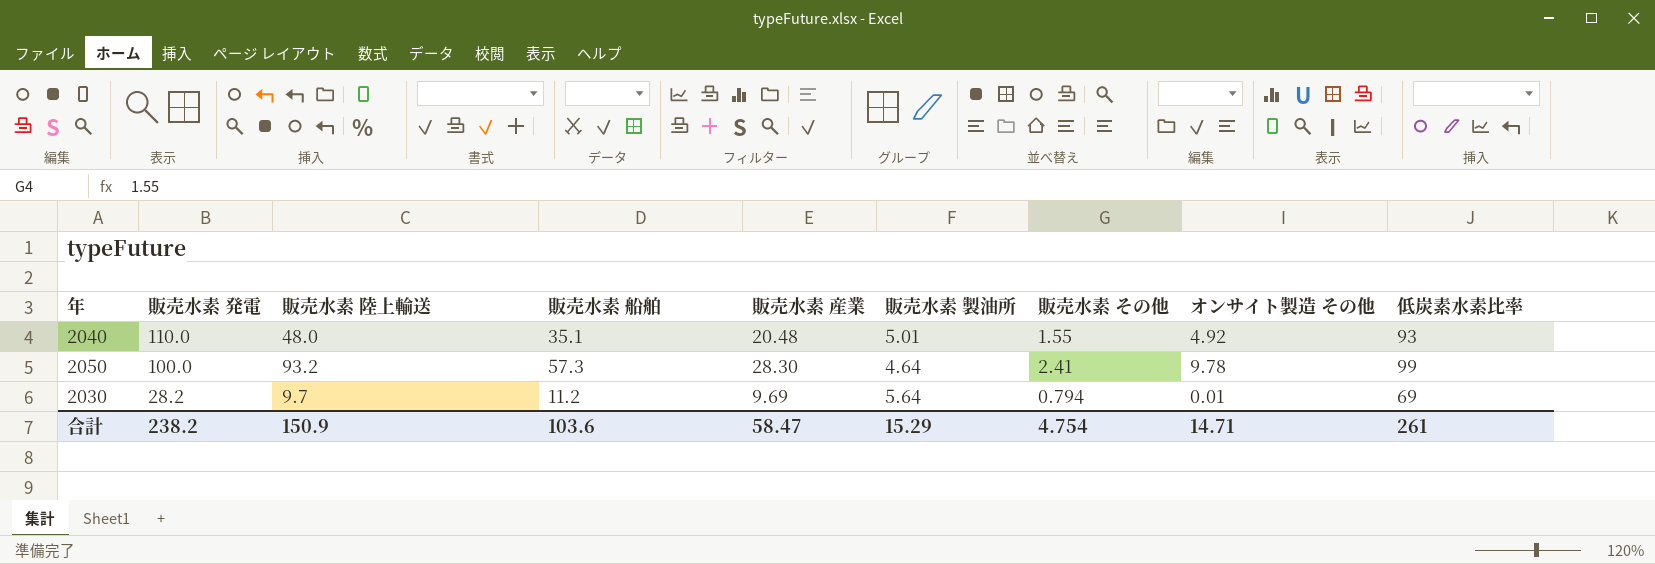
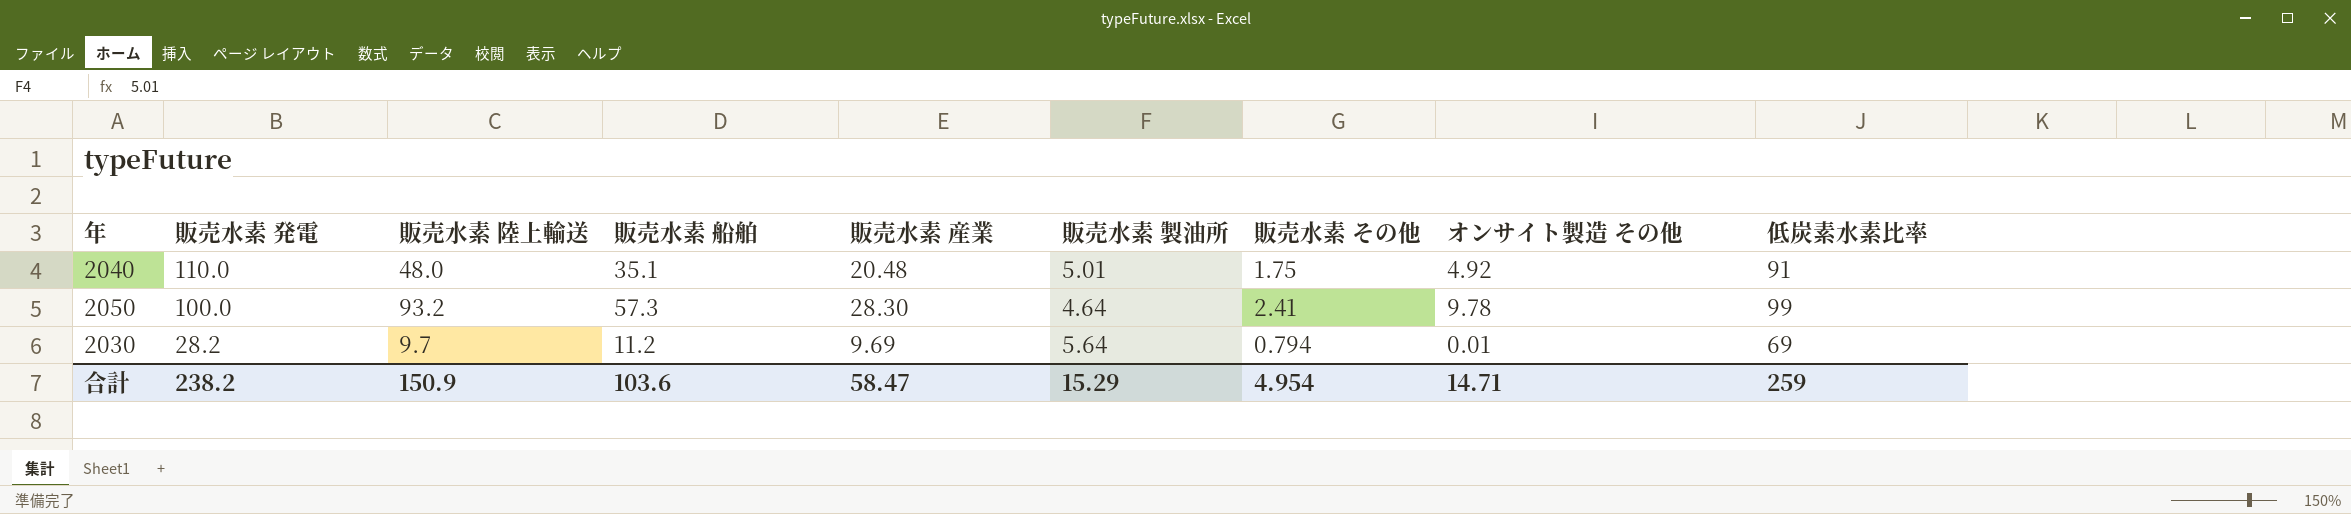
2040 | 販売水素 その他: 1.55 -> 1.75
2040 | 低炭素水素比率: 93 -> 91
合計 | 販売水素 その他: 4.754 -> 4.954
合計 | 低炭素水素比率: 261 -> 259

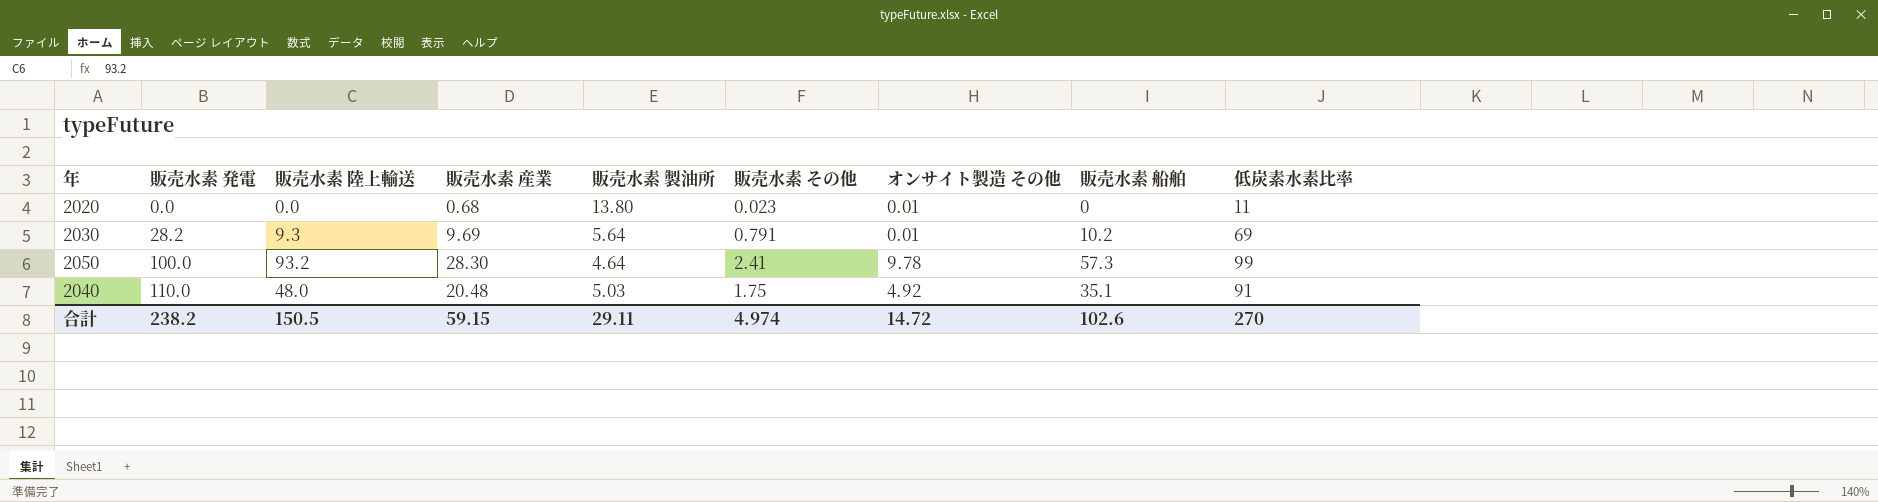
row order: 販売水素 発電 descending -> 販売水素 発電 ascending
column 販売水素 船舶 | position: 4 -> 8
row 2020: none -> 0.0 | 0.0 | 0.68 | 13.80 | 0.023 | 0.01 | 0 | 11
2030 | 販売水素 陸上輸送: 9.7 -> 9.3
2030 | 販売水素 その他: 0.794 -> 0.791
2030 | 販売水素 船舶: 11.2 -> 10.2
2040 | 販売水素 製油所: 5.01 -> 5.03
合計 | 販売水素 陸上輸送: 150.9 -> 150.5
合計 | 販売水素 産業: 58.47 -> 59.15
合計 | 販売水素 製油所: 15.29 -> 29.11
合計 | 販売水素 その他: 4.954 -> 4.974
合計 | オンサイト製造 その他: 14.71 -> 14.72
合計 | 販売水素 船舶: 103.6 -> 102.6
合計 | 低炭素水素比率: 259 -> 270

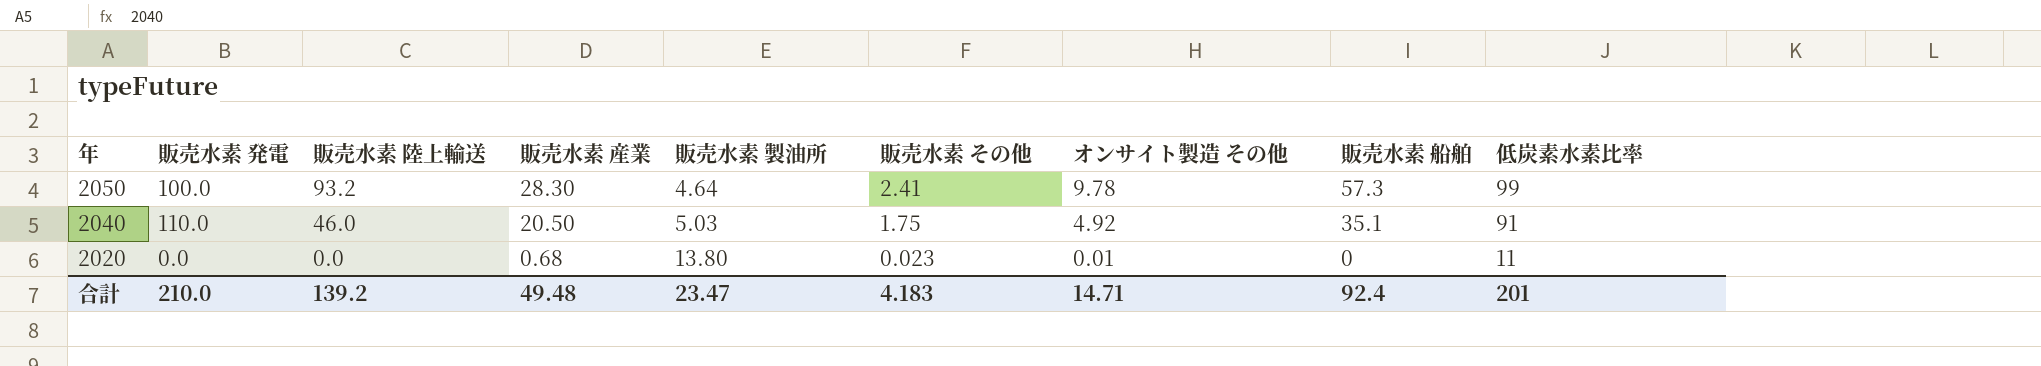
row order: 販売水素 発電 ascending -> 年 descending
row 2030: 28.2 | 9.3 | 9.69 | 5.64 | 0.791 | 0.01 | 10.2 | 69 -> none
2040 | 販売水素 陸上輸送: 48.0 -> 46.0
2040 | 販売水素 産業: 20.48 -> 20.50
合計 | 販売水素 発電: 238.2 -> 210.0
合計 | 販売水素 陸上輸送: 150.5 -> 139.2
合計 | 販売水素 産業: 59.15 -> 49.48
合計 | 販売水素 製油所: 29.11 -> 23.47
合計 | 販売水素 その他: 4.974 -> 4.183
合計 | オンサイト製造 その他: 14.72 -> 14.71
合計 | 販売水素 船舶: 102.6 -> 92.4
合計 | 低炭素水素比率: 270 -> 201

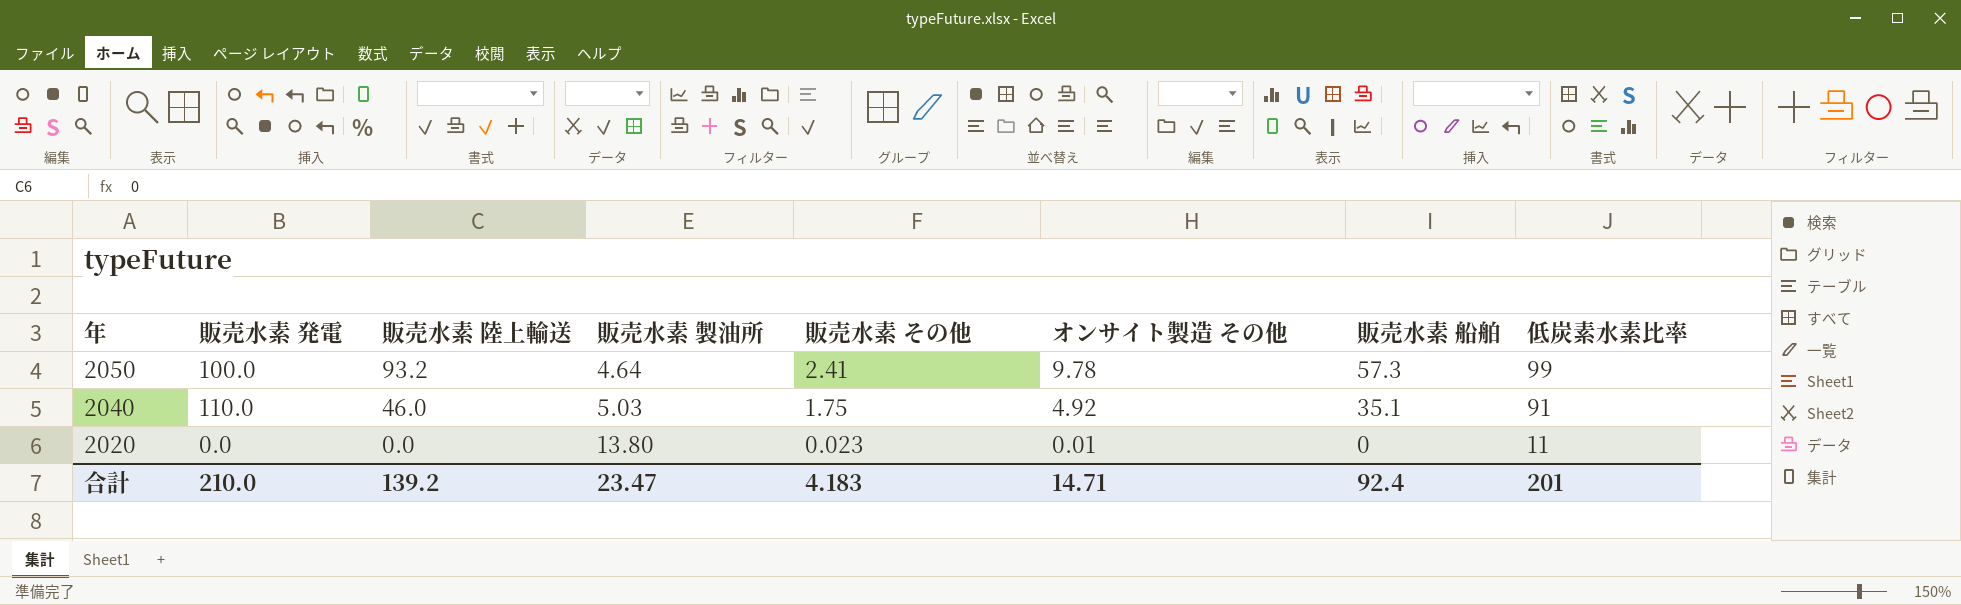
column 販売水素 産業 | position: 4 -> none

